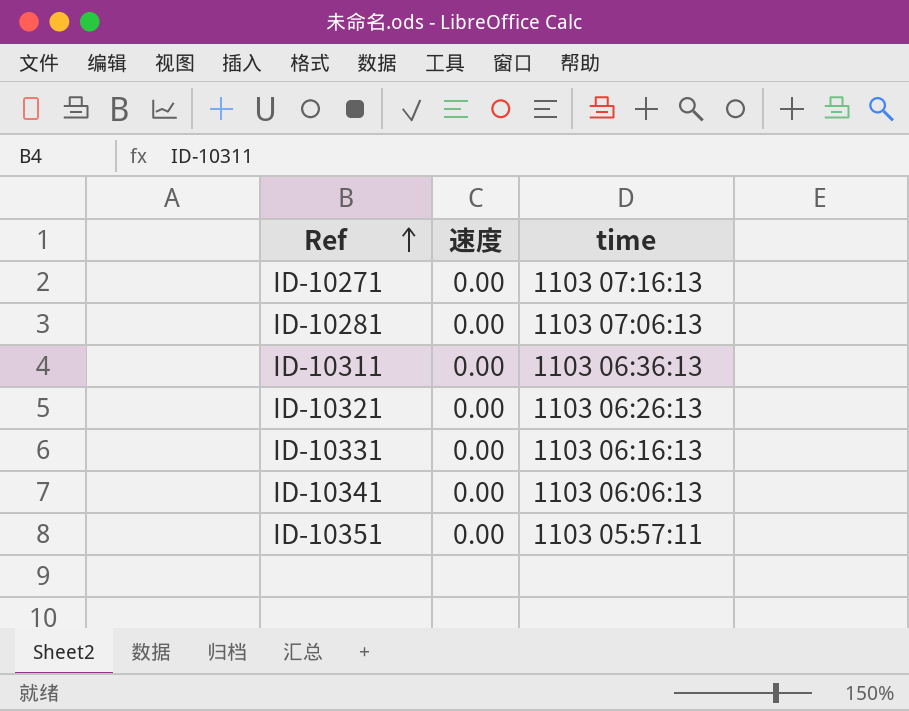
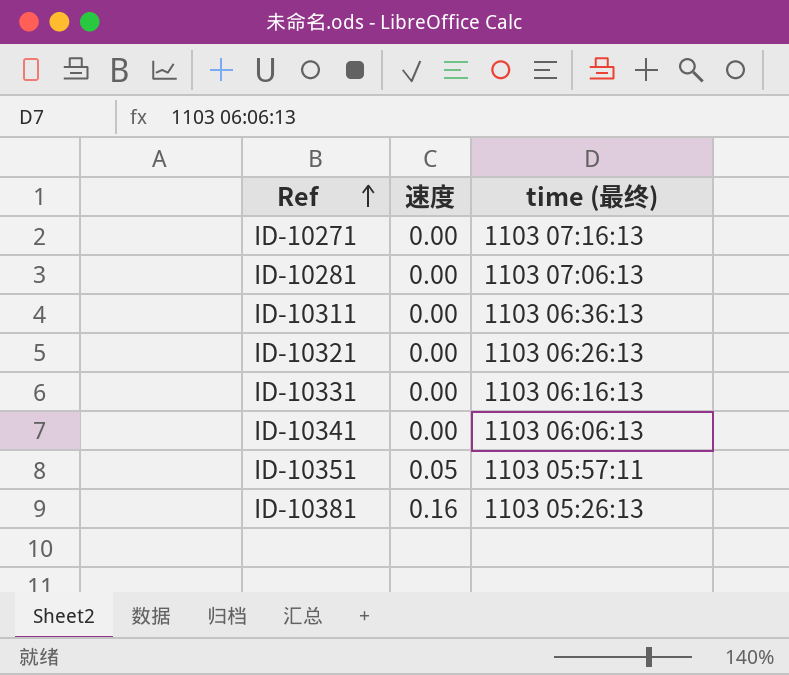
column name: time -> time (最终)
ID-10351 | 速度: 0.00 -> 0.05
row ID-10381: none -> 0.16 | 1103 05:26:13

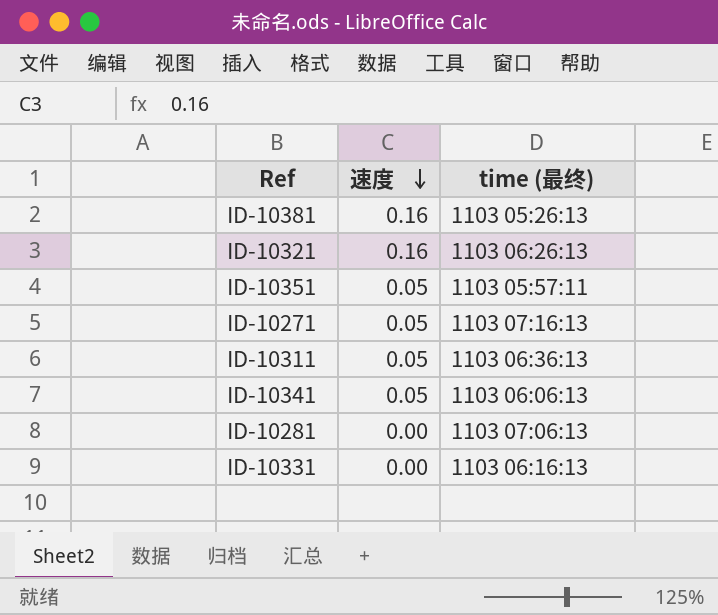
row order: Ref ascending -> 速度 descending
ID-10321 | 速度: 0.00 -> 0.16
ID-10271 | 速度: 0.00 -> 0.05
ID-10311 | 速度: 0.00 -> 0.05
ID-10341 | 速度: 0.00 -> 0.05

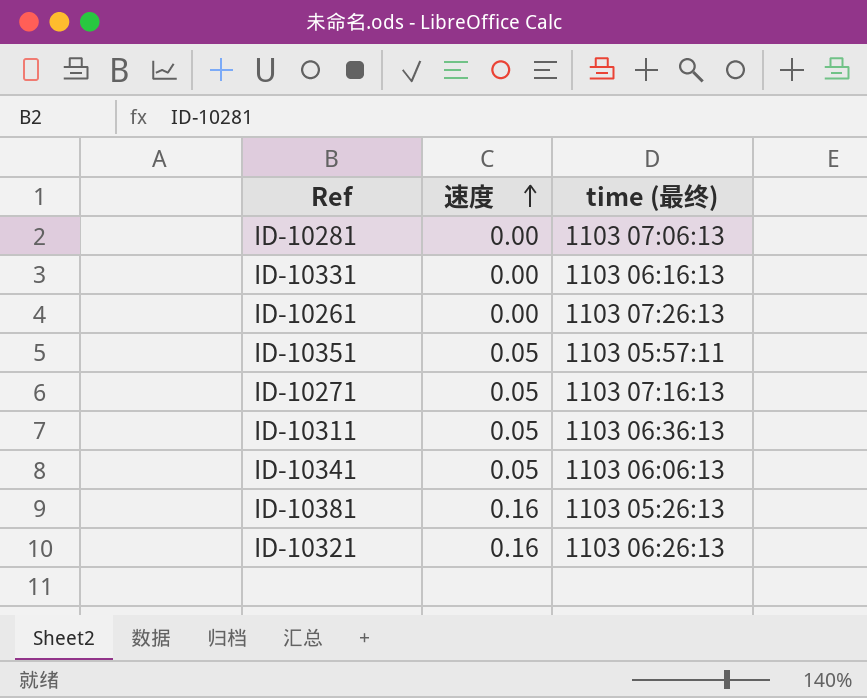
row order: 速度 descending -> 速度 ascending
row ID-10261: none -> 0.00 | 1103 07:26:13

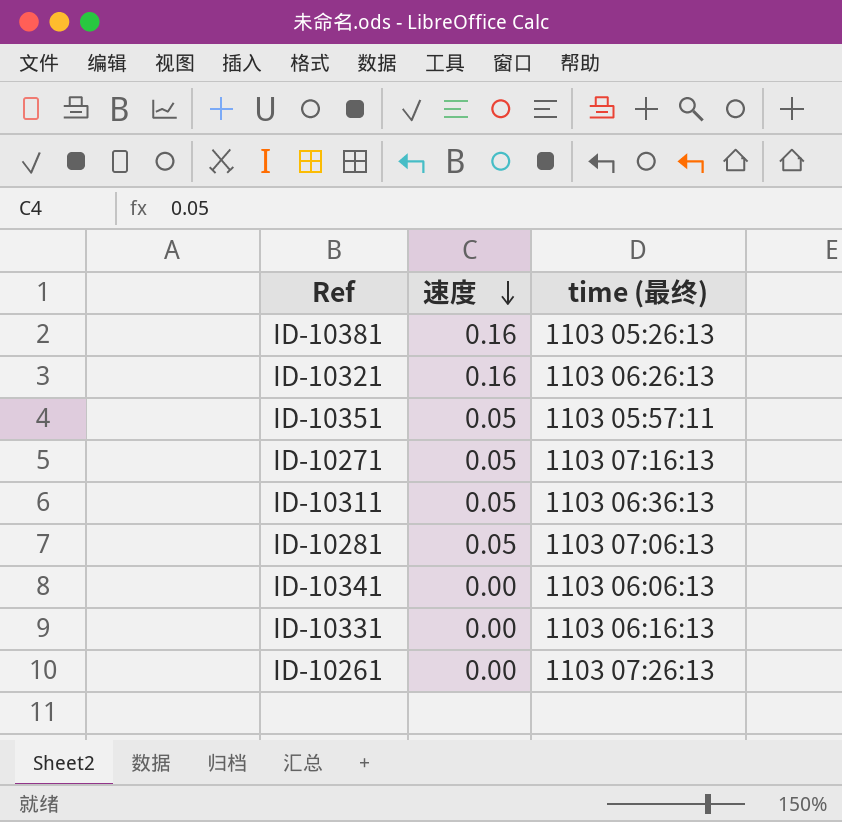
row order: 速度 ascending -> 速度 descending
ID-10281 | 速度: 0.00 -> 0.05
ID-10341 | 速度: 0.05 -> 0.00

